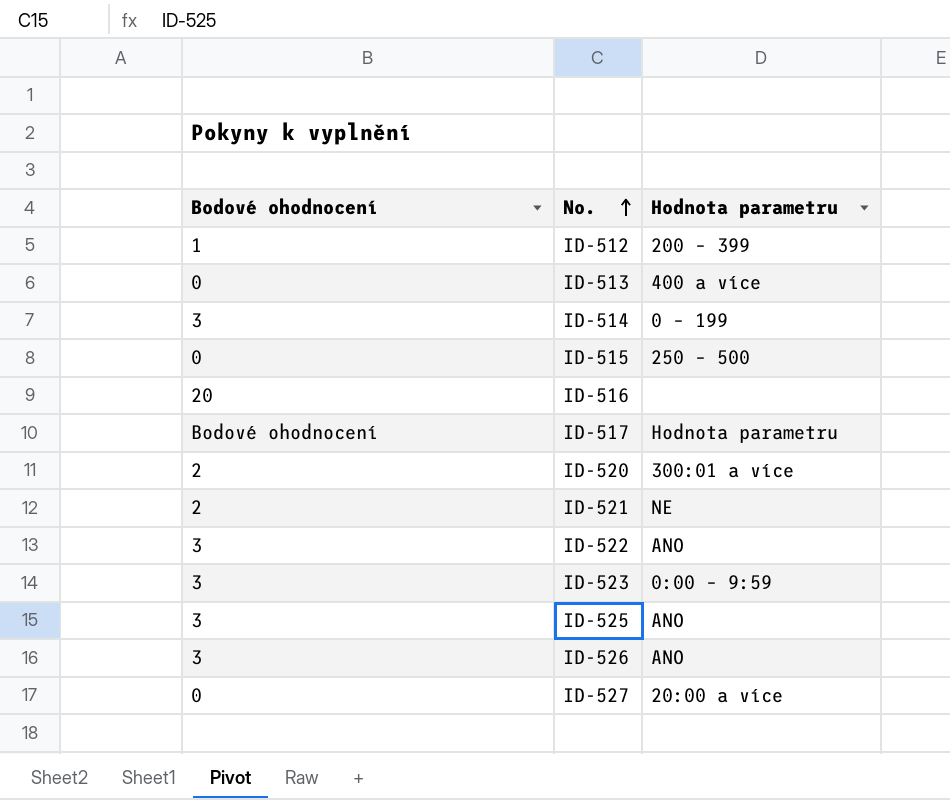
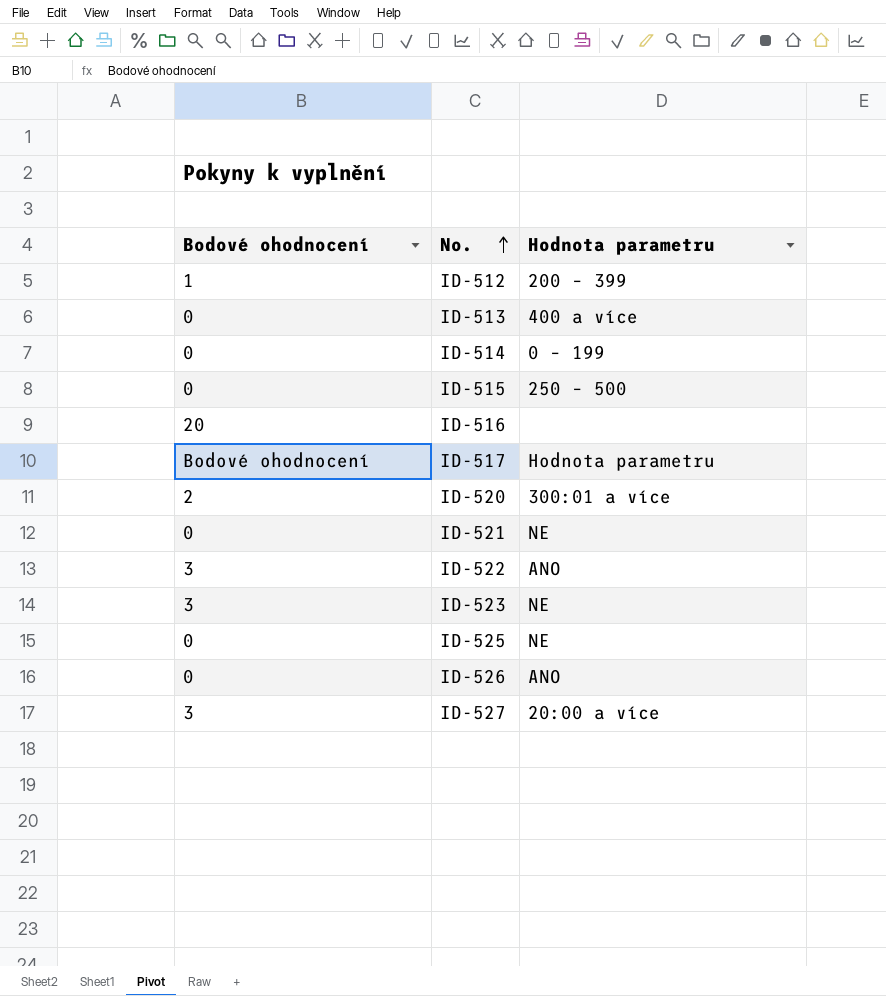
ID-514 | Bodové ohodnocení: 3 -> 0
ID-521 | Bodové ohodnocení: 2 -> 0
ID-523 | Hodnota parametru: 0:00 – 9:59 -> NE
ID-525 | Bodové ohodnocení: 3 -> 0
ID-525 | Hodnota parametru: ANO -> NE
ID-526 | Bodové ohodnocení: 3 -> 0
ID-527 | Bodové ohodnocení: 0 -> 3

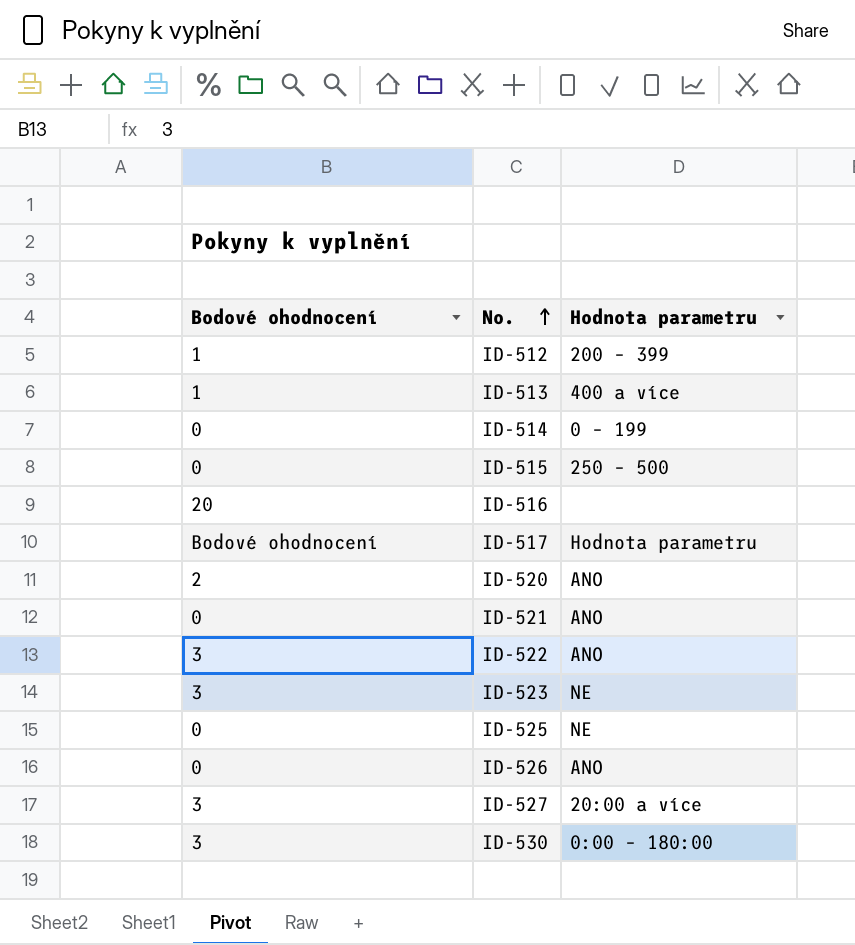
ID-513 | Bodové ohodnocení: 0 -> 1
ID-520 | Hodnota parametru: 300:01 a více -> ANO
ID-521 | Hodnota parametru: NE -> ANO
row ID-530: none -> 3 | 0:00 – 180:00

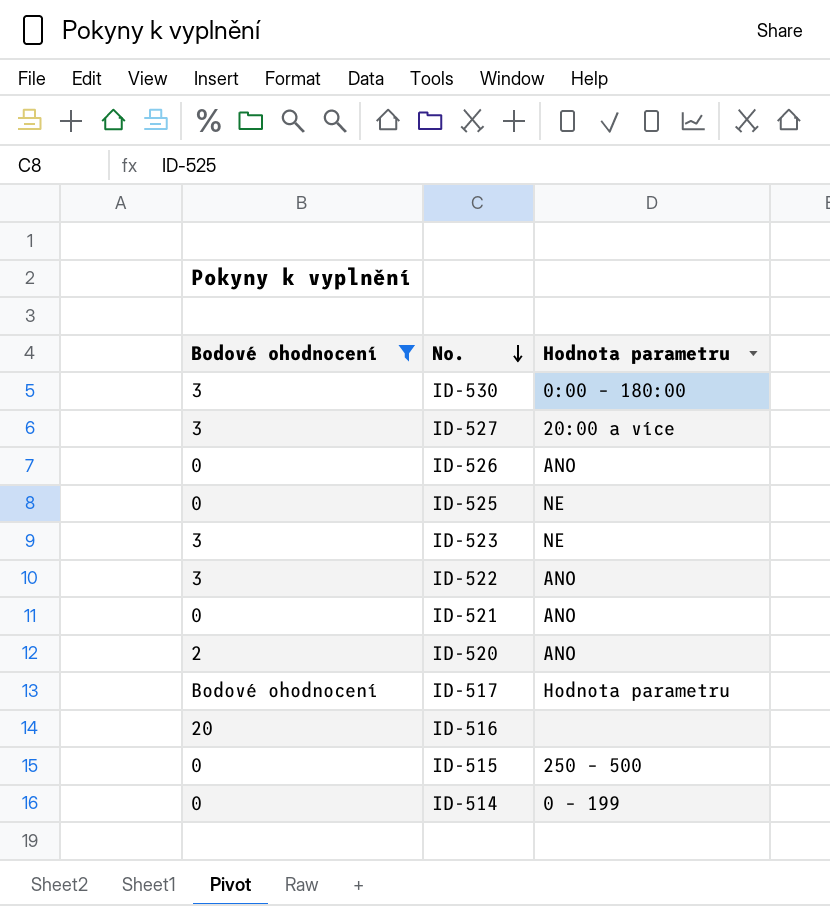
filter: none -> Bodové ohodnocení != 1
row order: No. ascending -> No. descending

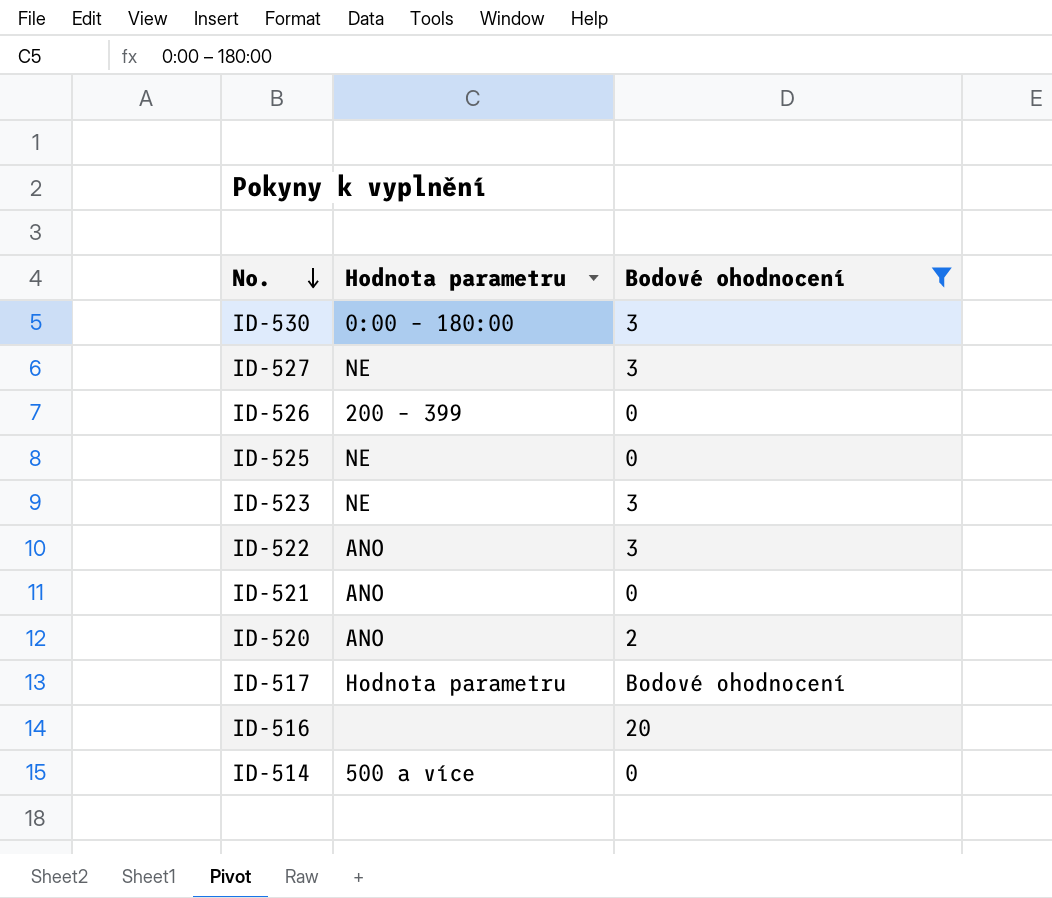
column Bodové ohodnocení | position: 1 -> 3
row ID-515: 0 | 250 – 500 -> none
ID-527 | Hodnota parametru: 20:00 a více -> NE
ID-526 | Hodnota parametru: ANO -> 200 – 399
ID-514 | Hodnota parametru: 0 – 199 -> 500 a více

